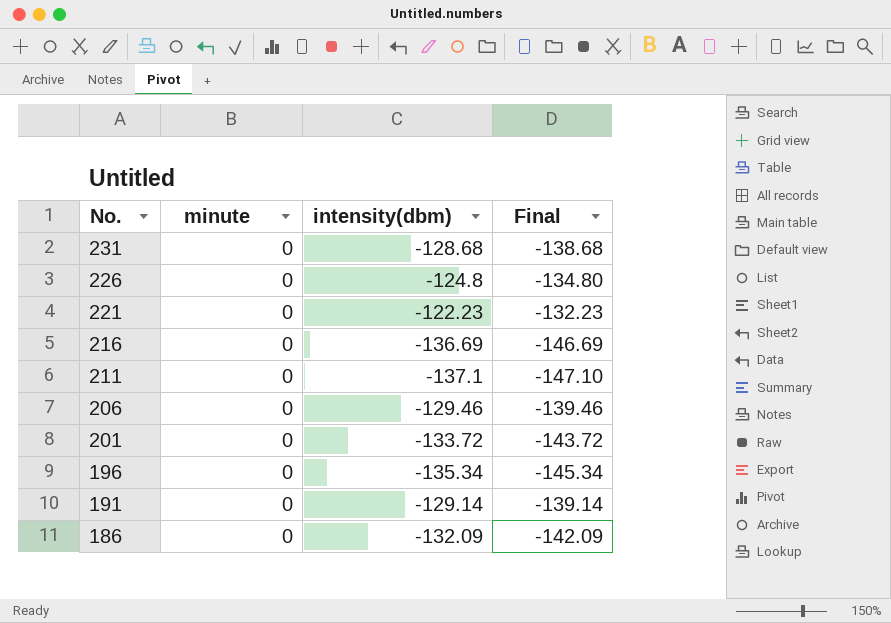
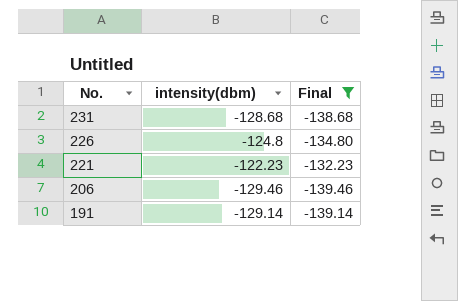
filter: none -> Final >= -139.46
column minute | position: 2 -> none

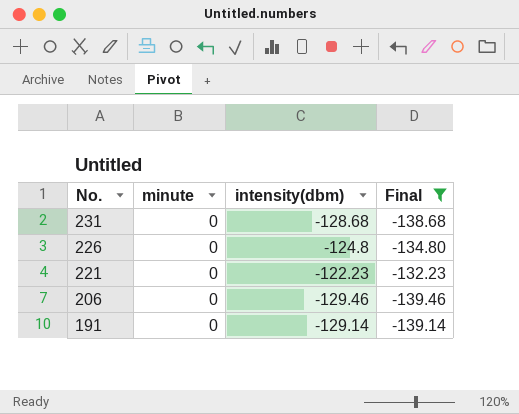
column minute | position: none -> 2

